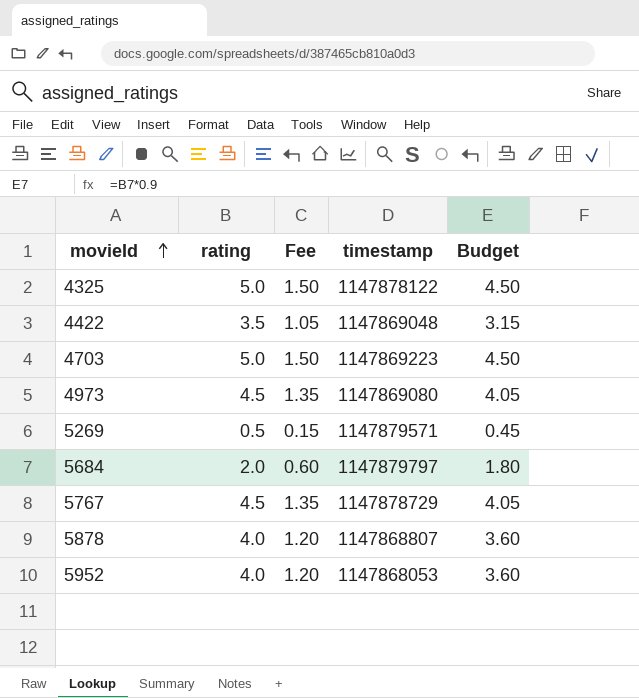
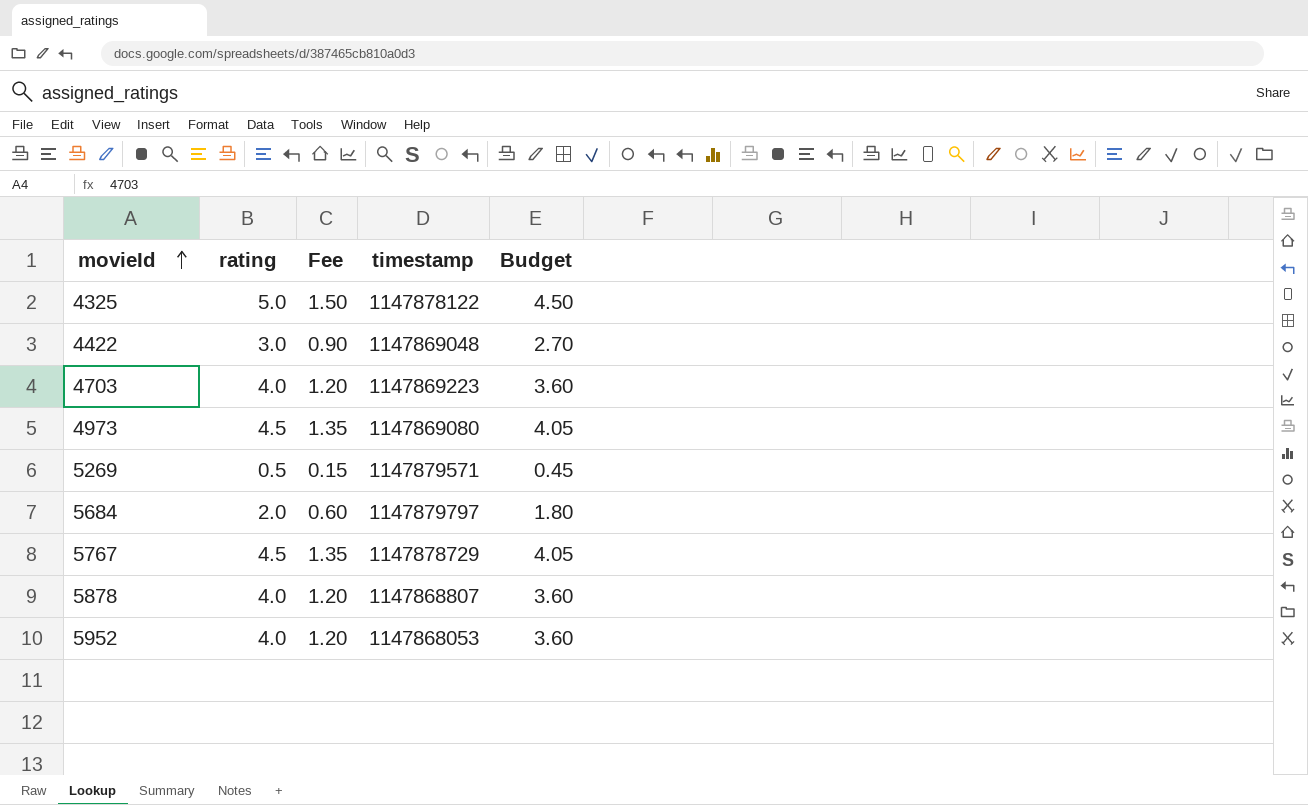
4422 | rating: 3.5 -> 3.0
4422 | Fee: 1.05 -> 0.90
4422 | Budget: 3.15 -> 2.70
4703 | rating: 5.0 -> 4.0
4703 | Fee: 1.50 -> 1.20
4703 | Budget: 4.50 -> 3.60

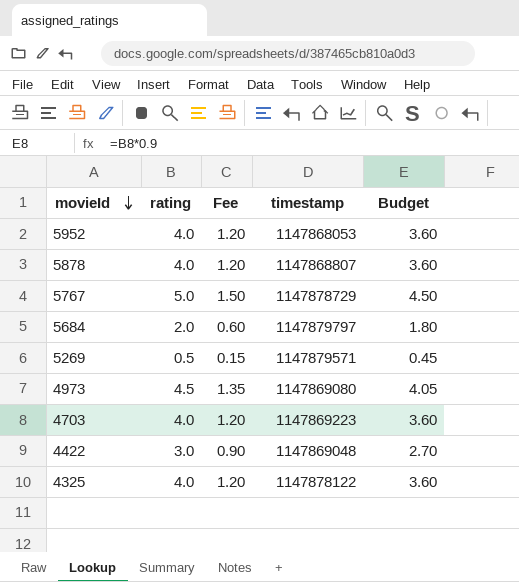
row order: movieId ascending -> movieId descending
5767 | rating: 4.5 -> 5.0
5767 | Fee: 1.35 -> 1.50
5767 | Budget: 4.05 -> 4.50
4325 | rating: 5.0 -> 4.0
4325 | Fee: 1.50 -> 1.20
4325 | Budget: 4.50 -> 3.60

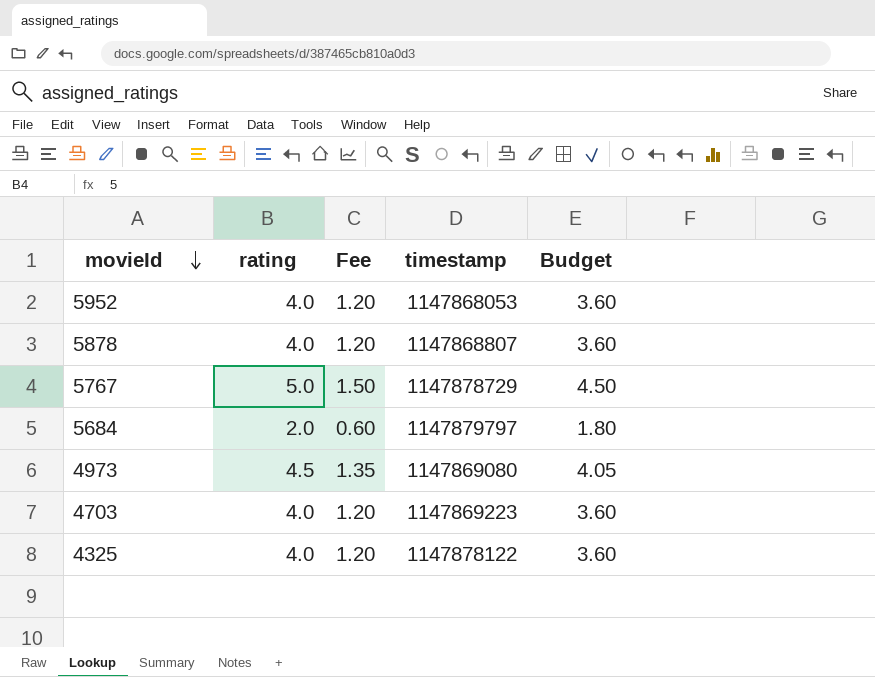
row 5269: 0.5 | 0.15 | 1147879571 | 0.45 -> none
row 4422: 3.0 | 0.90 | 1147869048 | 2.70 -> none

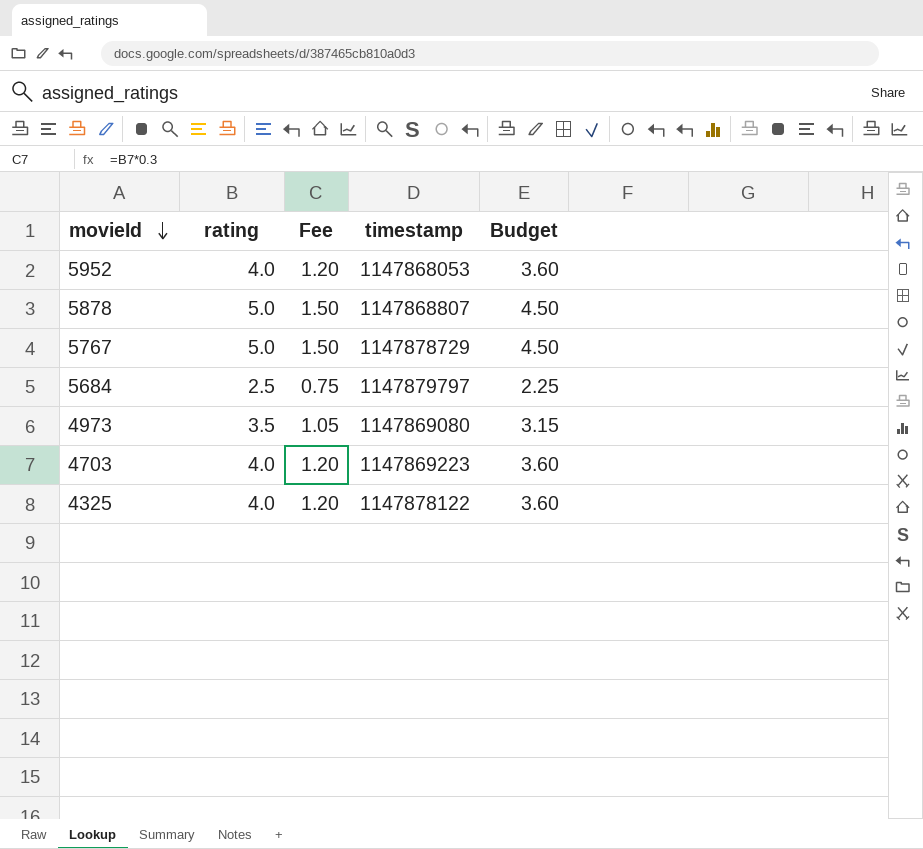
5878 | rating: 4.0 -> 5.0
5878 | Fee: 1.20 -> 1.50
5878 | Budget: 3.60 -> 4.50
5684 | rating: 2.0 -> 2.5
5684 | Fee: 0.60 -> 0.75
5684 | Budget: 1.80 -> 2.25
4973 | rating: 4.5 -> 3.5
4973 | Fee: 1.35 -> 1.05
4973 | Budget: 4.05 -> 3.15

